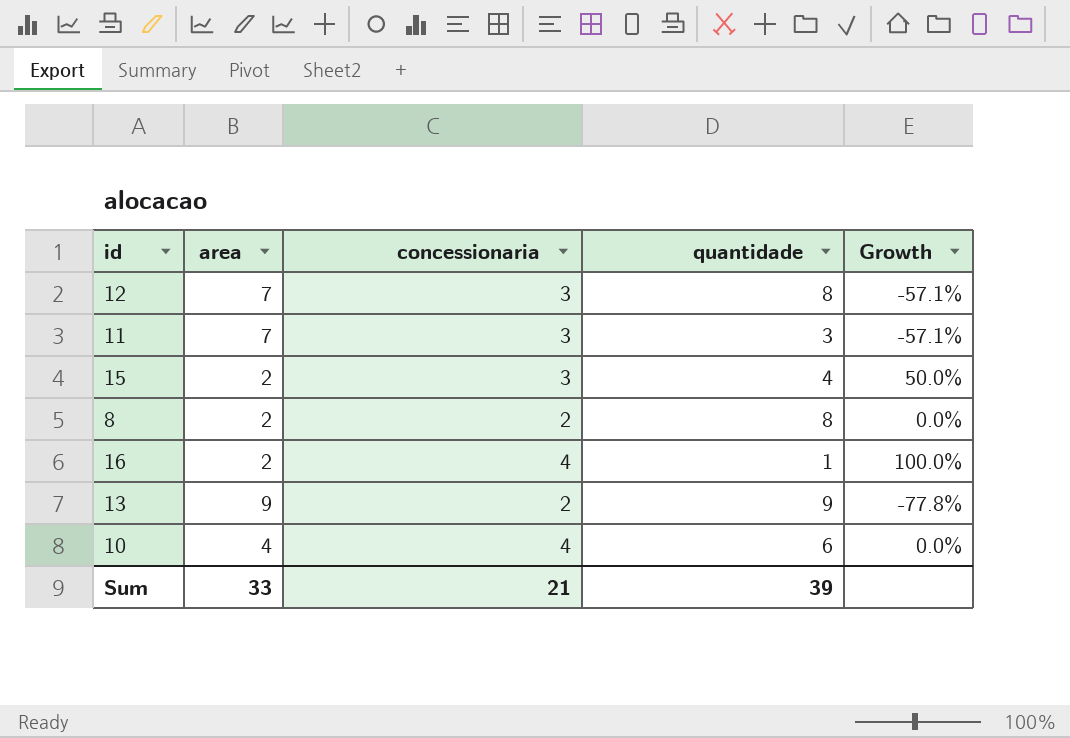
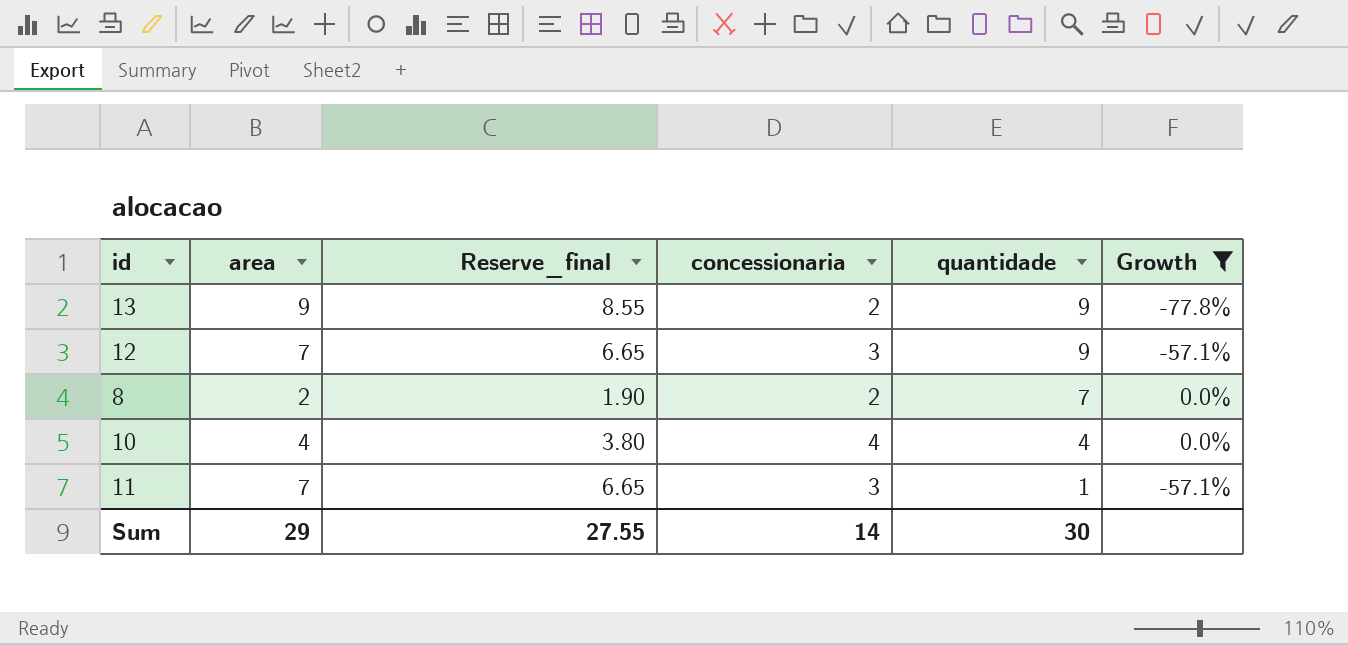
filter: none -> Growth <= 0.0%
row order: none -> quantidade descending
column Reserve_final | formula: none -> [area] * 0.95
12 | quantidade: 8 -> 9
8 | quantidade: 8 -> 7
10 | quantidade: 6 -> 4
11 | quantidade: 3 -> 1
Sum | area: 33 -> 29
Sum | concessionaria: 21 -> 14
Sum | quantidade: 39 -> 30

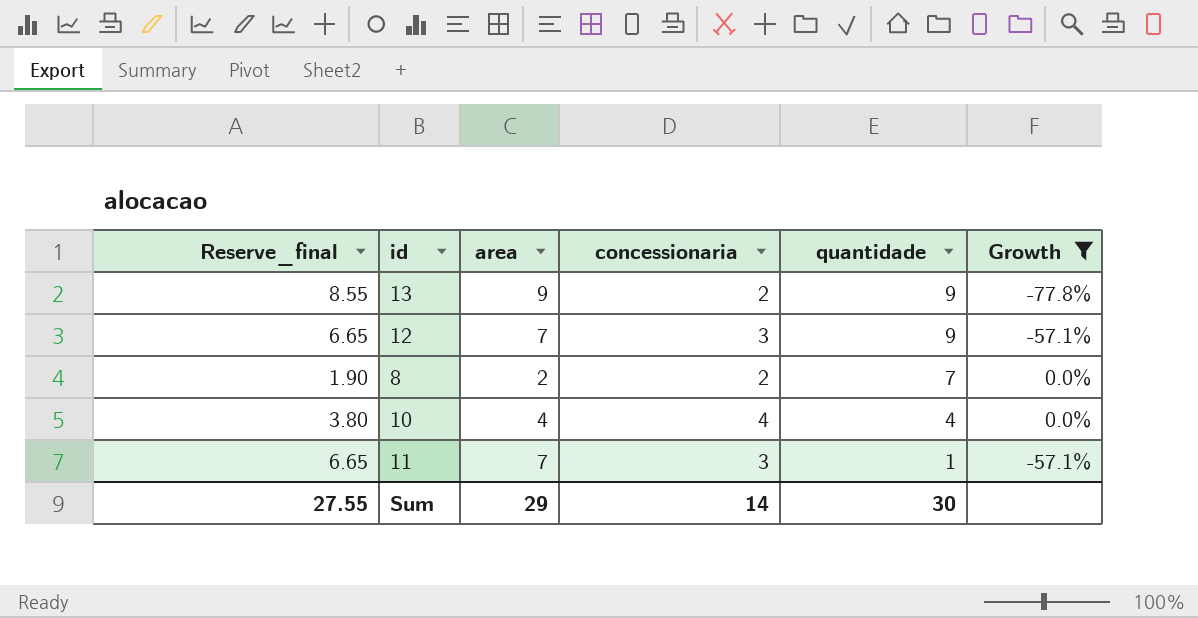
column Reserve_final | position: 3 -> 1

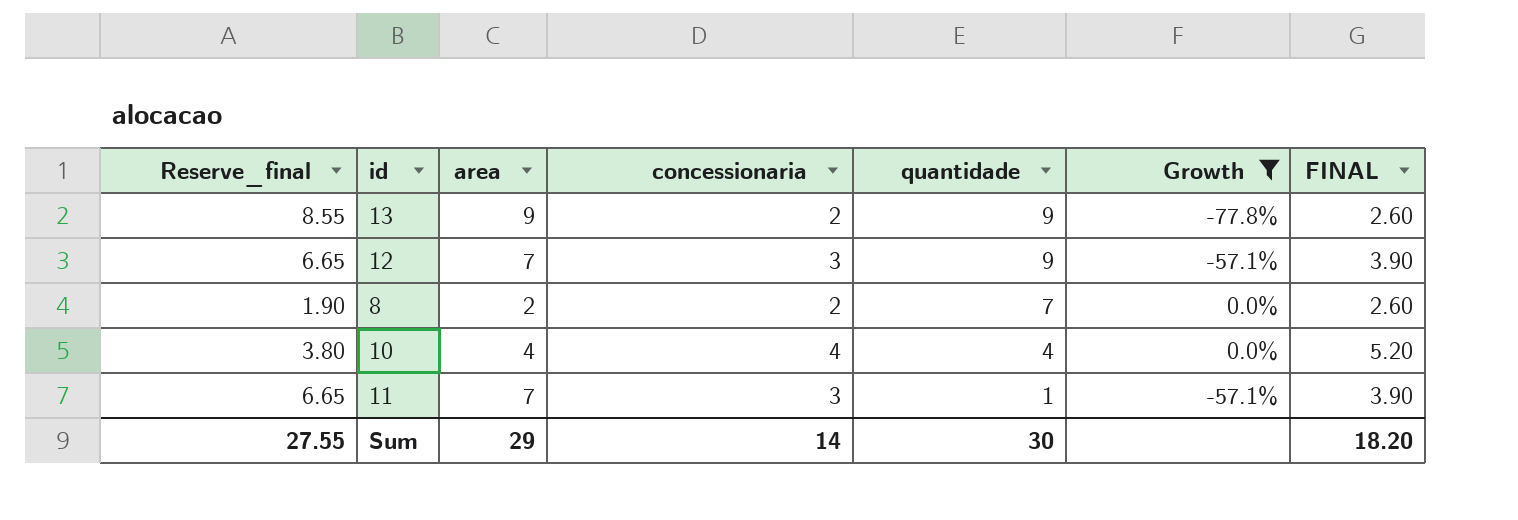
column FINAL | formula: none -> [concessionaria] * 1.3

